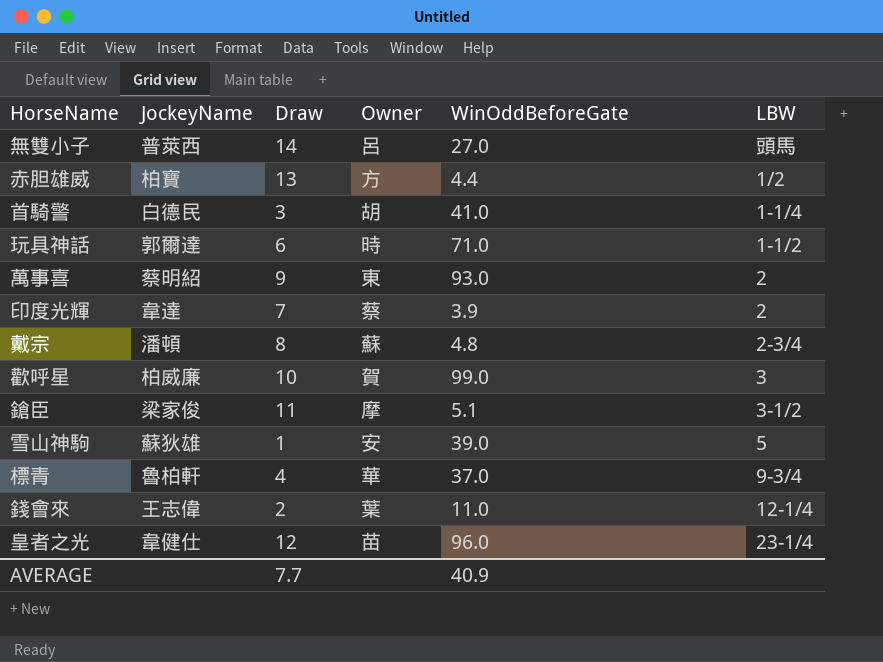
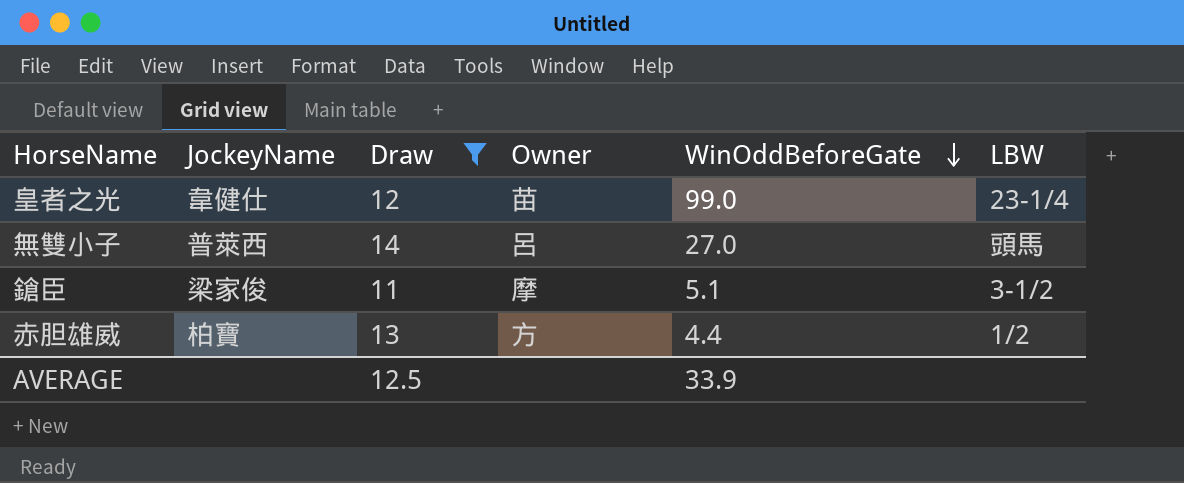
filter: none -> Draw >= 11
row order: none -> WinOddBeforeGate descending
皇者之光 | WinOddBeforeGate: 96.0 -> 99.0
AVERAGE | Draw: 7.7 -> 12.5
AVERAGE | WinOddBeforeGate: 40.9 -> 33.9

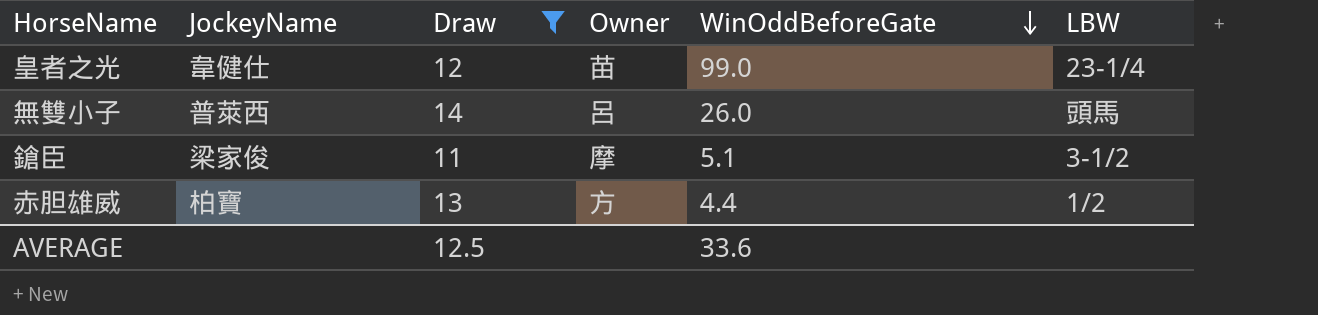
無雙小子 | WinOddBeforeGate: 27.0 -> 26.0
AVERAGE | WinOddBeforeGate: 33.9 -> 33.6

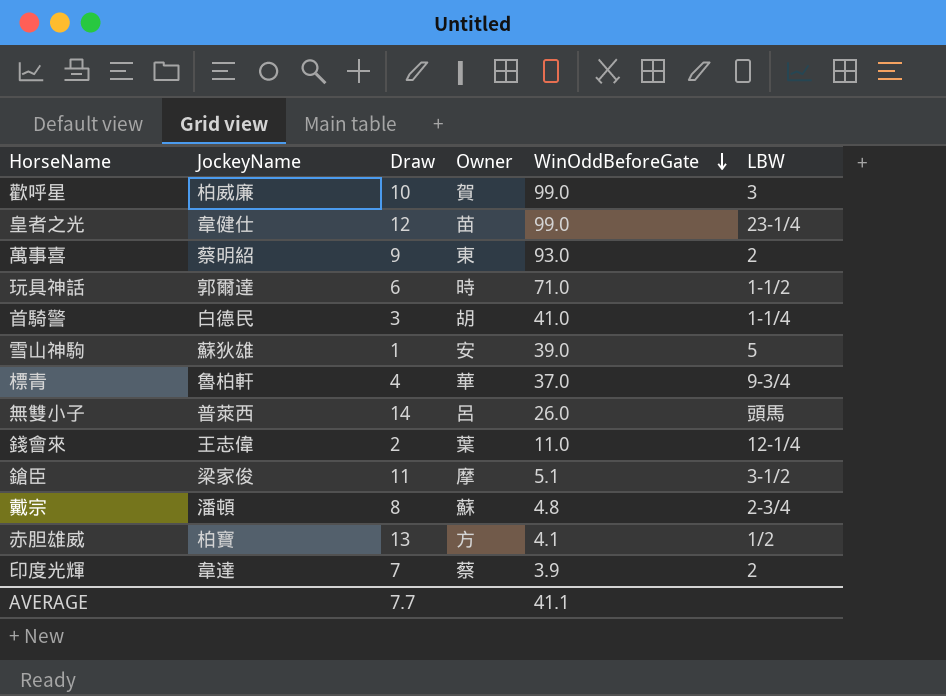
filter: Draw >= 11 -> none
赤胆雄威 | WinOddBeforeGate: 4.4 -> 4.1
AVERAGE | Draw: 12.5 -> 7.7
AVERAGE | WinOddBeforeGate: 33.6 -> 41.1

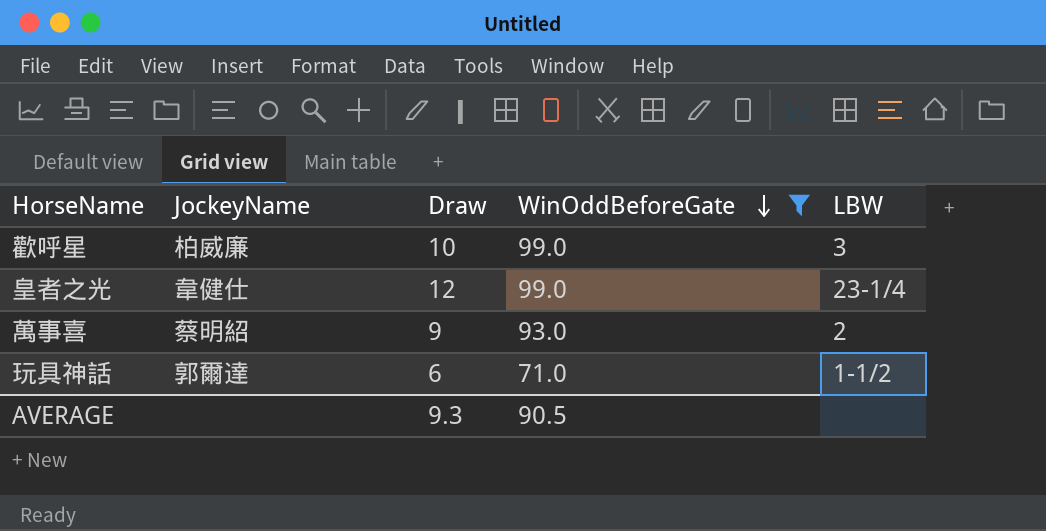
filter: none -> WinOddBeforeGate >= 71.0
column Owner | position: 4 -> none
AVERAGE | Draw: 7.7 -> 9.3
AVERAGE | WinOddBeforeGate: 41.1 -> 90.5

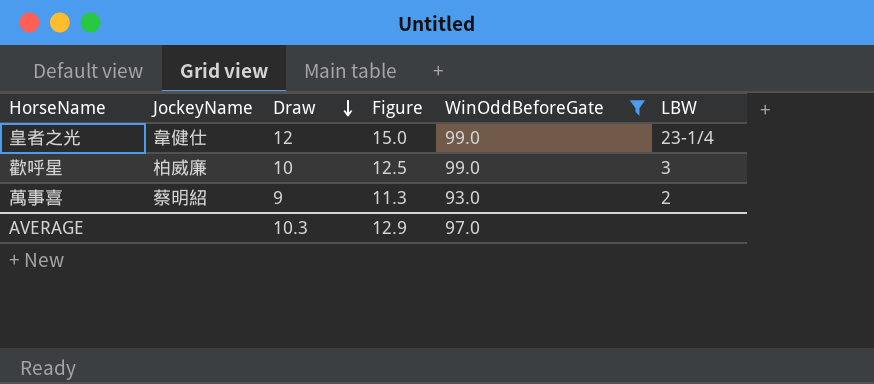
row order: WinOddBeforeGate descending -> Draw descending
column Figure | formula: none -> [Draw] * 1.25
row 玩具神話: 郭爾達 | 6 | 71.0 | 1-1/2 -> none
AVERAGE | Draw: 9.3 -> 10.3
AVERAGE | WinOddBeforeGate: 90.5 -> 97.0

